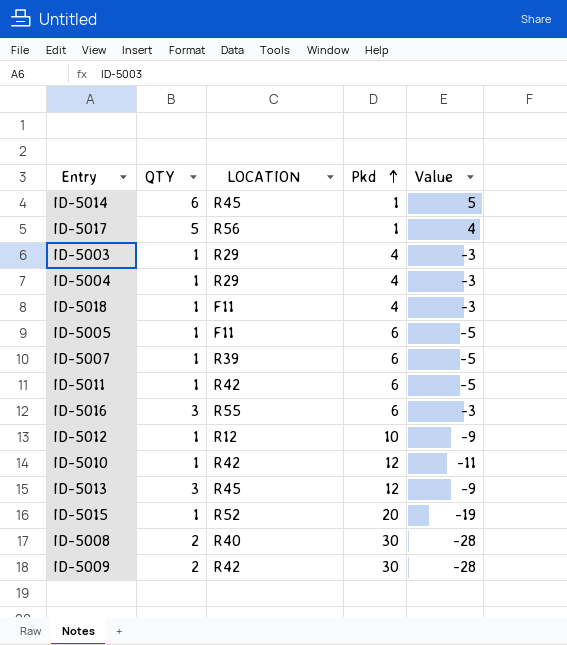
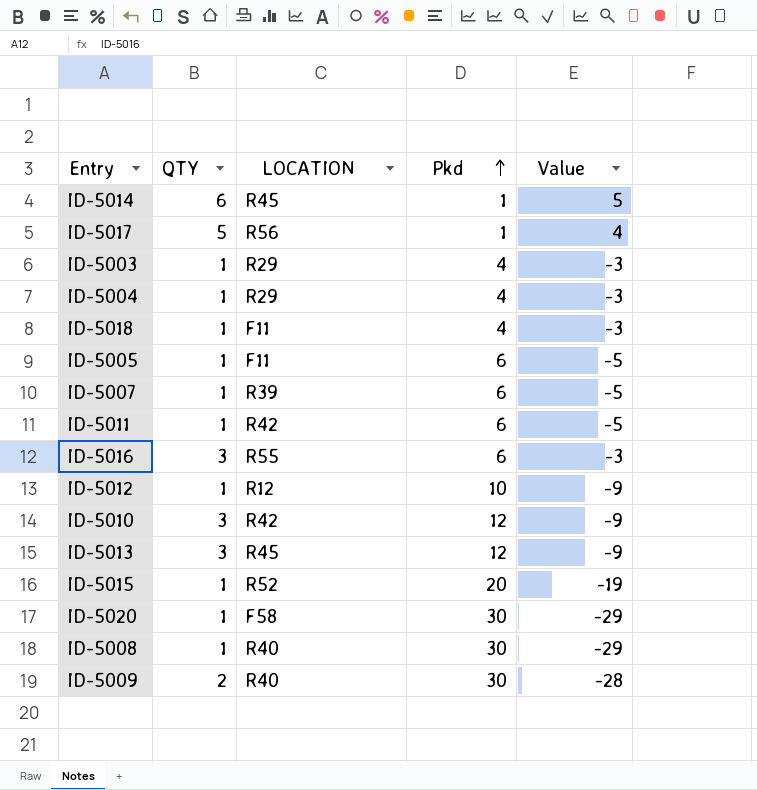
ID-5010 | QTY: 1 -> 3
ID-5010 | Value: -11 -> -9
row ID-5020: none -> 1 | F58 | 30 | -29
ID-5008 | QTY: 2 -> 1
ID-5008 | Value: -28 -> -29
ID-5009 | LOCATION: R42 -> R40

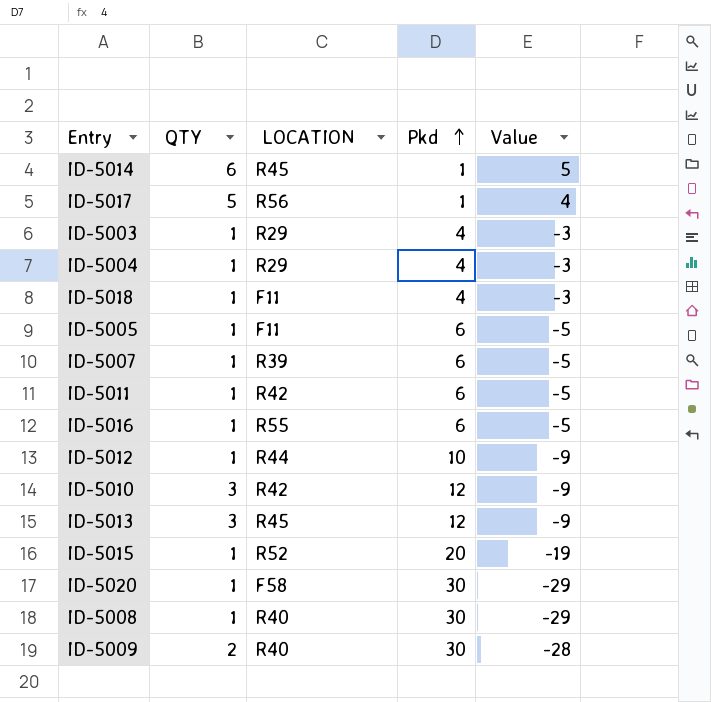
ID-5016 | QTY: 3 -> 1
ID-5016 | Value: -3 -> -5
ID-5012 | LOCATION: R12 -> R44

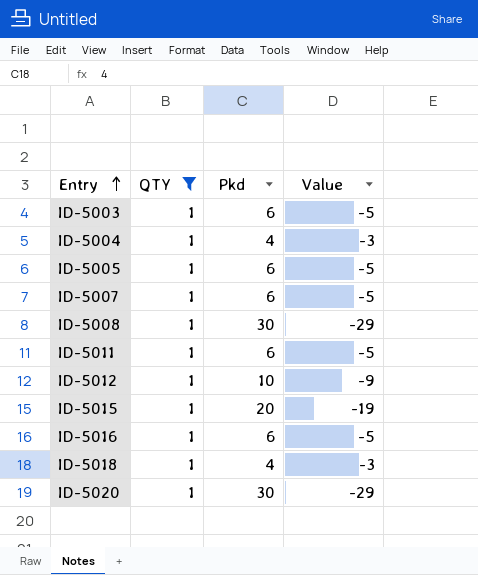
filter: none -> QTY = 1
row order: Pkd ascending -> Entry ascending
column LOCATION | position: 3 -> none
ID-5003 | Pkd: 4 -> 6
ID-5003 | Value: -3 -> -5

